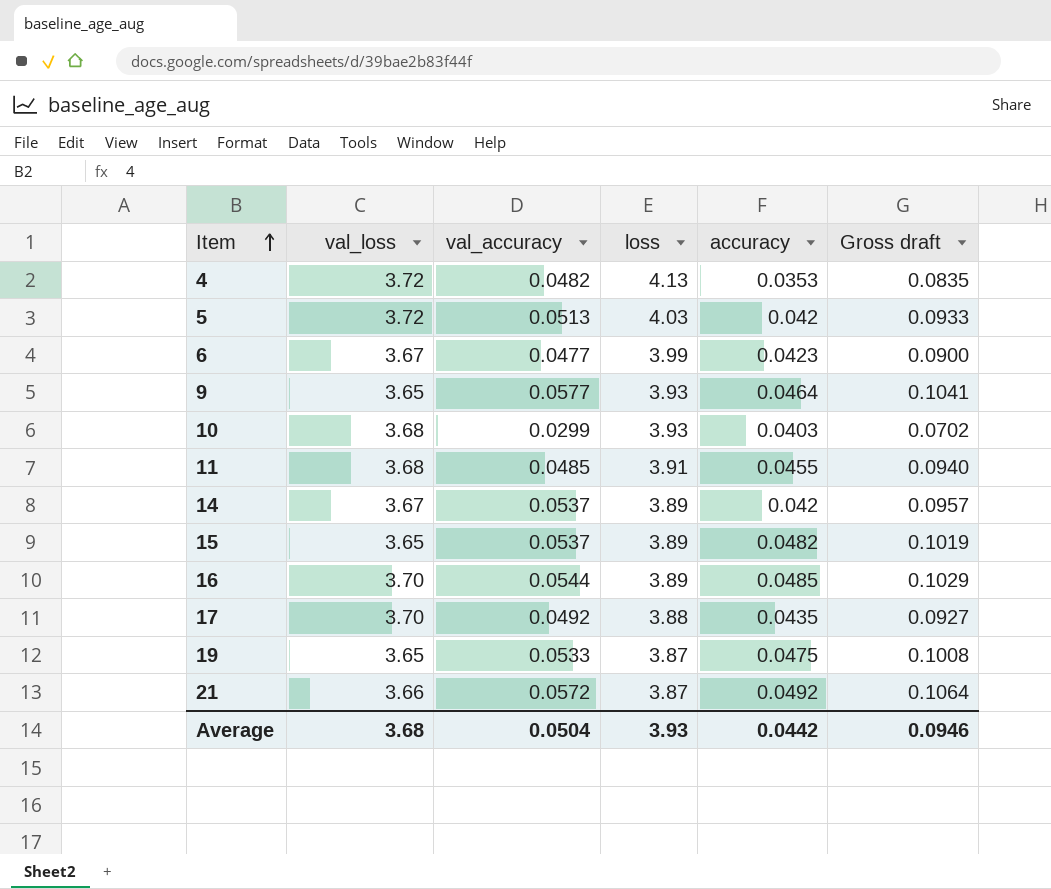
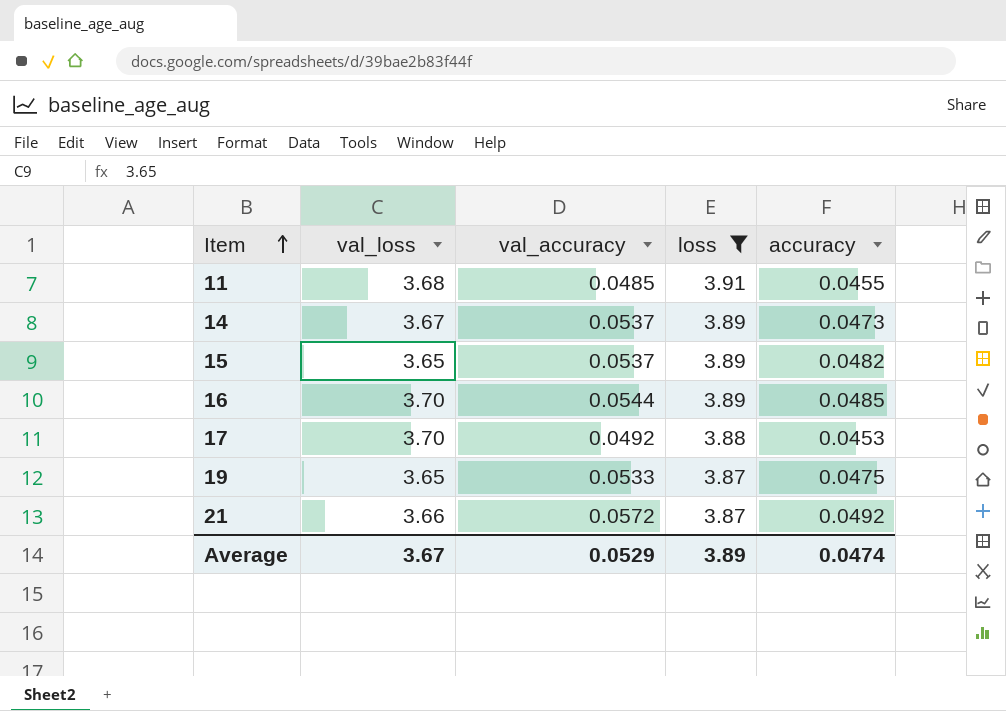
filter: none -> loss <= 3.91
column Gross draft | formula: [val_accuracy] + [accuracy] -> none
14 | accuracy: 0.042 -> 0.0473
17 | accuracy: 0.0435 -> 0.0453
Average | val_loss: 3.68 -> 3.67
Average | val_accuracy: 0.0504 -> 0.0529
Average | loss: 3.93 -> 3.89
Average | accuracy: 0.0442 -> 0.0474

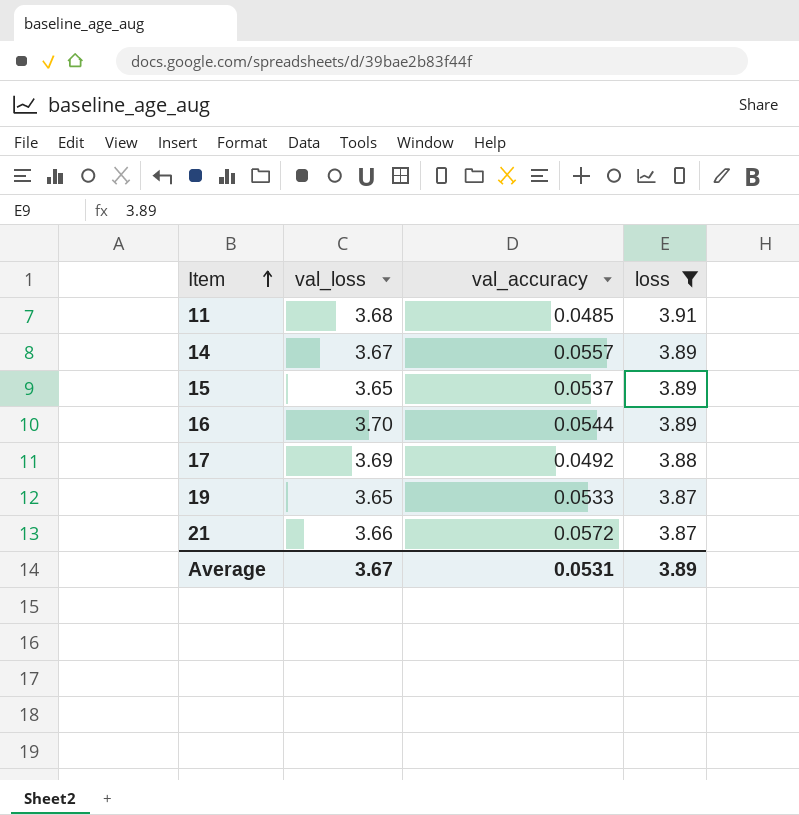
column accuracy | position: 5 -> none
14 | val_accuracy: 0.0537 -> 0.0557
17 | val_loss: 3.70 -> 3.69
Average | val_accuracy: 0.0529 -> 0.0531

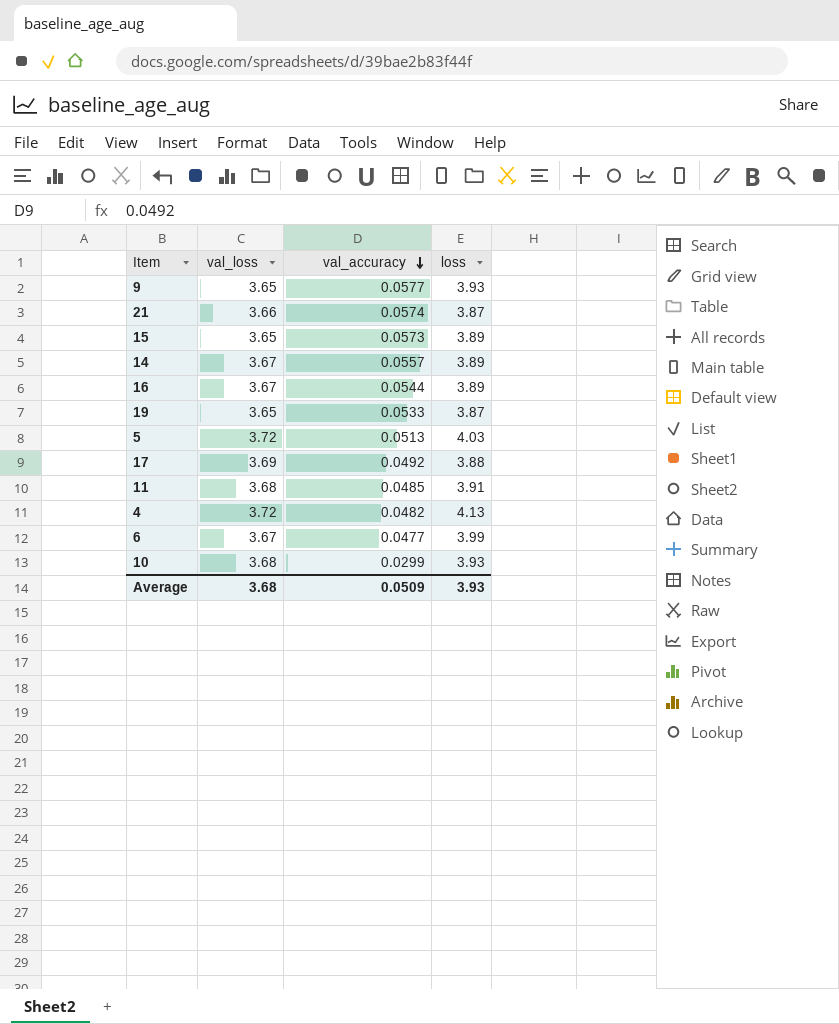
filter: loss <= 3.91 -> none
row order: Item ascending -> val_accuracy descending
21 | val_accuracy: 0.0572 -> 0.0574
15 | val_accuracy: 0.0537 -> 0.0573
16 | val_loss: 3.70 -> 3.67
Average | val_loss: 3.67 -> 3.68
Average | val_accuracy: 0.0531 -> 0.0509
Average | loss: 3.89 -> 3.93

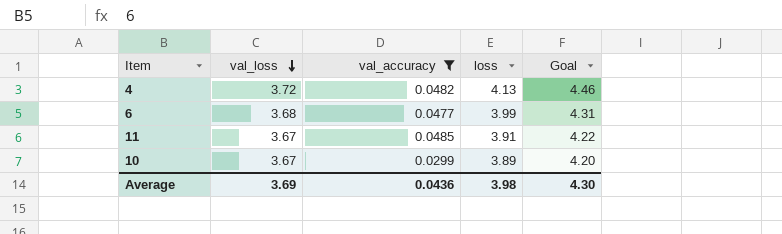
filter: none -> val_accuracy <= 0.0485
row order: val_accuracy descending -> val_loss descending
column Goal | formula: none -> [loss] * 1.08
6 | val_loss: 3.67 -> 3.68
11 | val_loss: 3.68 -> 3.67
10 | val_loss: 3.68 -> 3.67
10 | loss: 3.93 -> 3.89
Average | val_loss: 3.68 -> 3.69
Average | val_accuracy: 0.0509 -> 0.0436
Average | loss: 3.93 -> 3.98

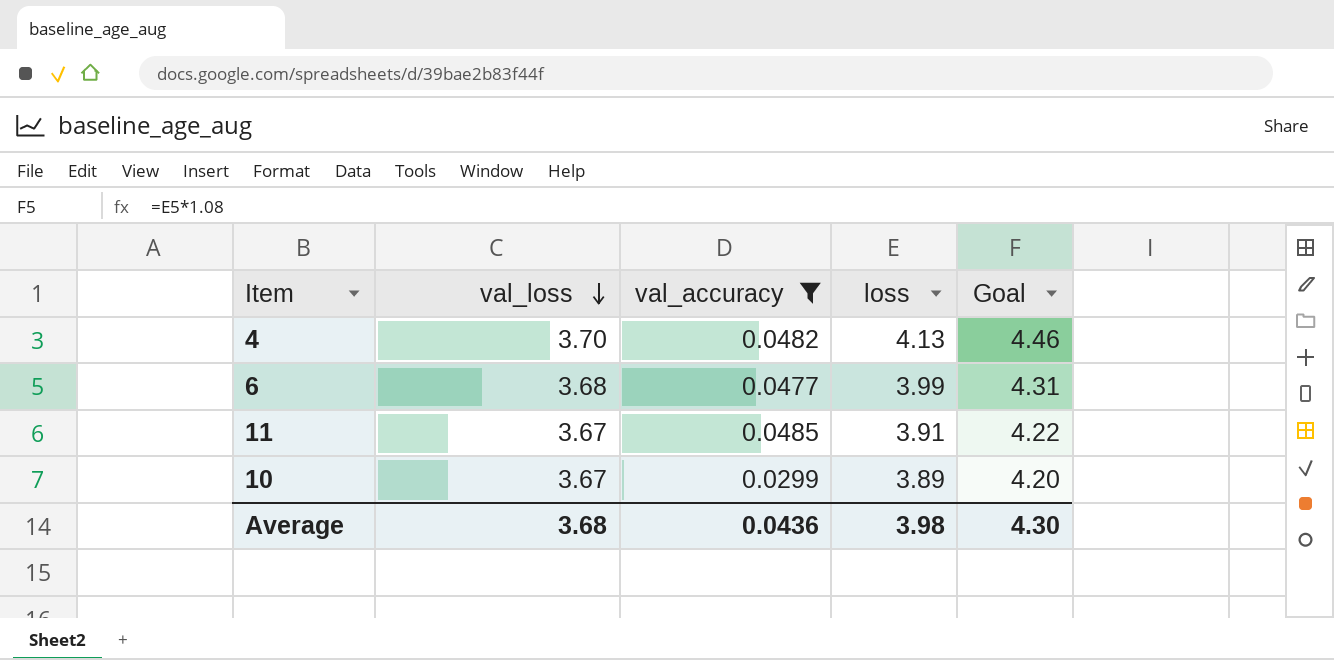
4 | val_loss: 3.72 -> 3.70
Average | val_loss: 3.69 -> 3.68

